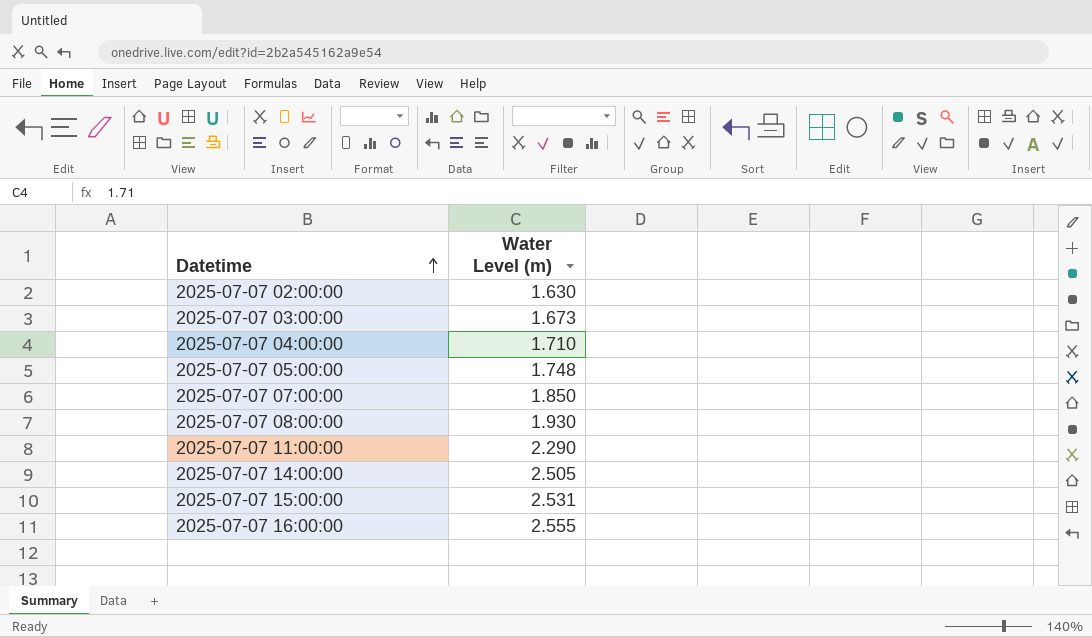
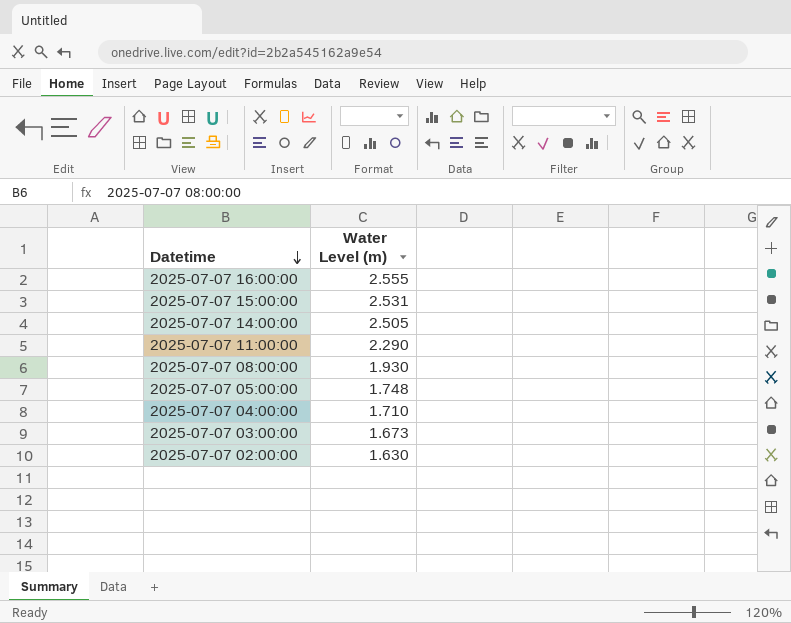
row order: Datetime ascending -> Datetime descending
row 2025-07-07 07:00:00: 1.850 -> none

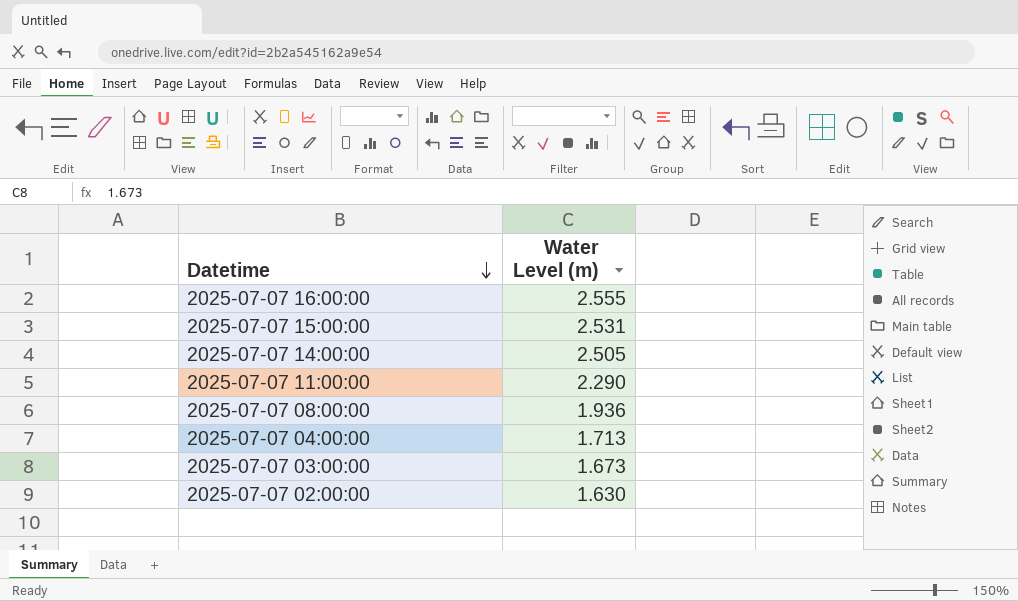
row 2025-07-07 05:00:00: 1.748 -> none
2025-07-07 08:00:00 | Water Level (m): 1.930 -> 1.936
2025-07-07 04:00:00 | Water Level (m): 1.710 -> 1.713

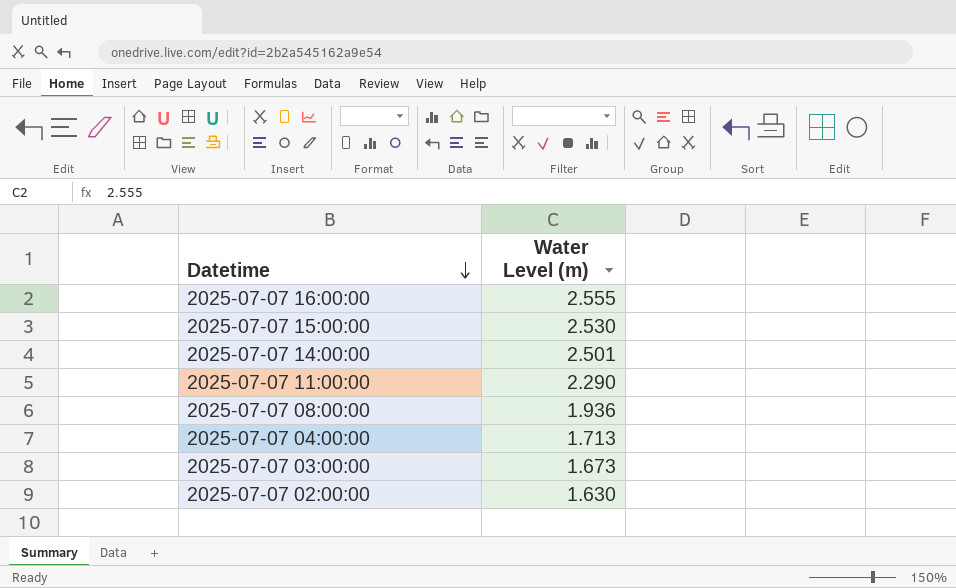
2025-07-07 15:00:00 | Water Level (m): 2.531 -> 2.530
2025-07-07 14:00:00 | Water Level (m): 2.505 -> 2.501

